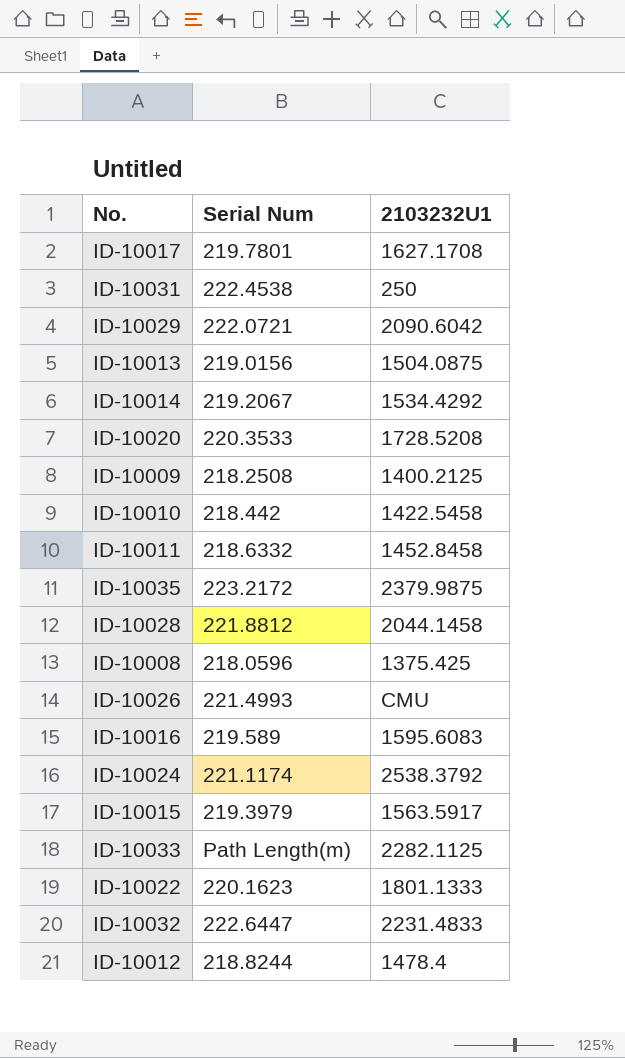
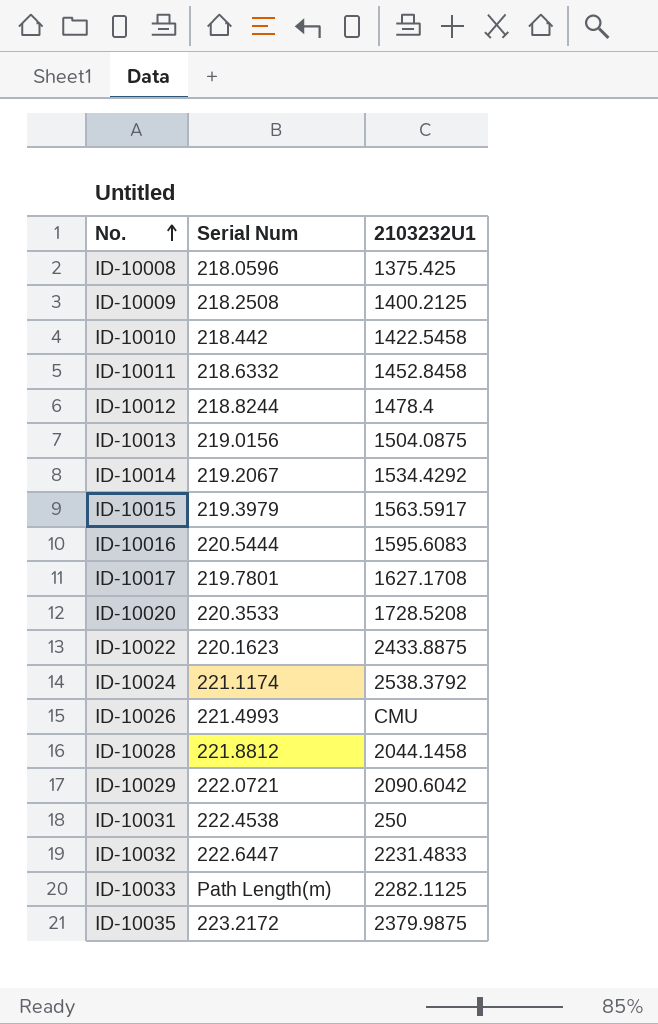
row order: none -> No. ascending
ID-10016 | Serial Num: 219.589 -> 220.5444
ID-10022 | 2103232U1: 1801.1333 -> 2433.8875

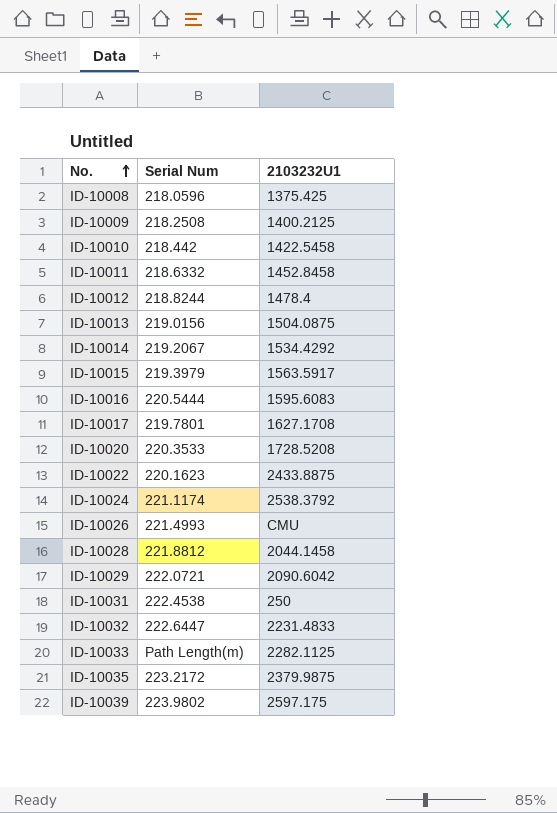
row ID-10039: none -> 223.9802 | 2597.175

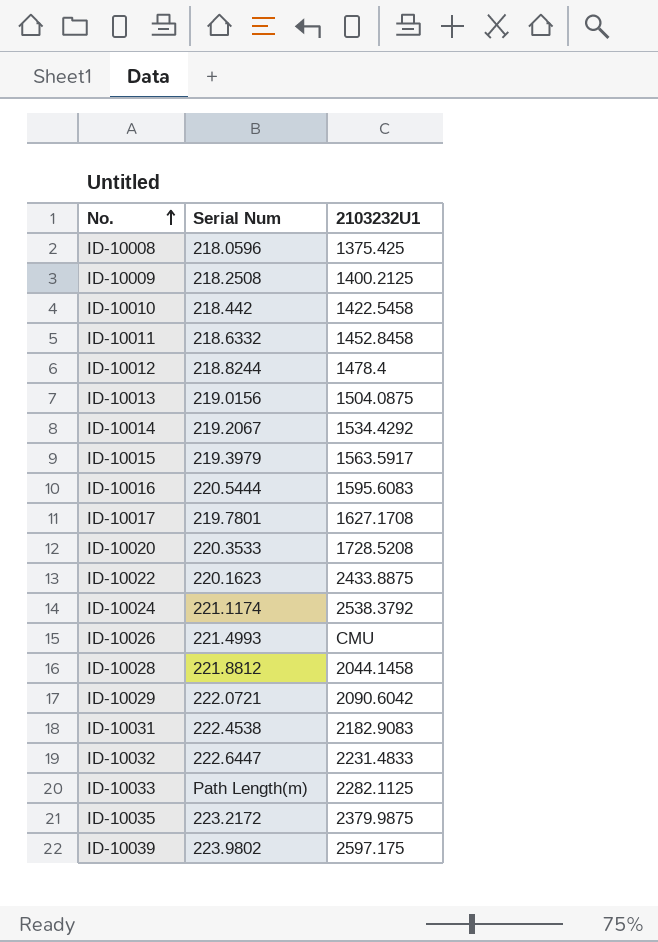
ID-10031 | 2103232U1: 250 -> 2182.9083

